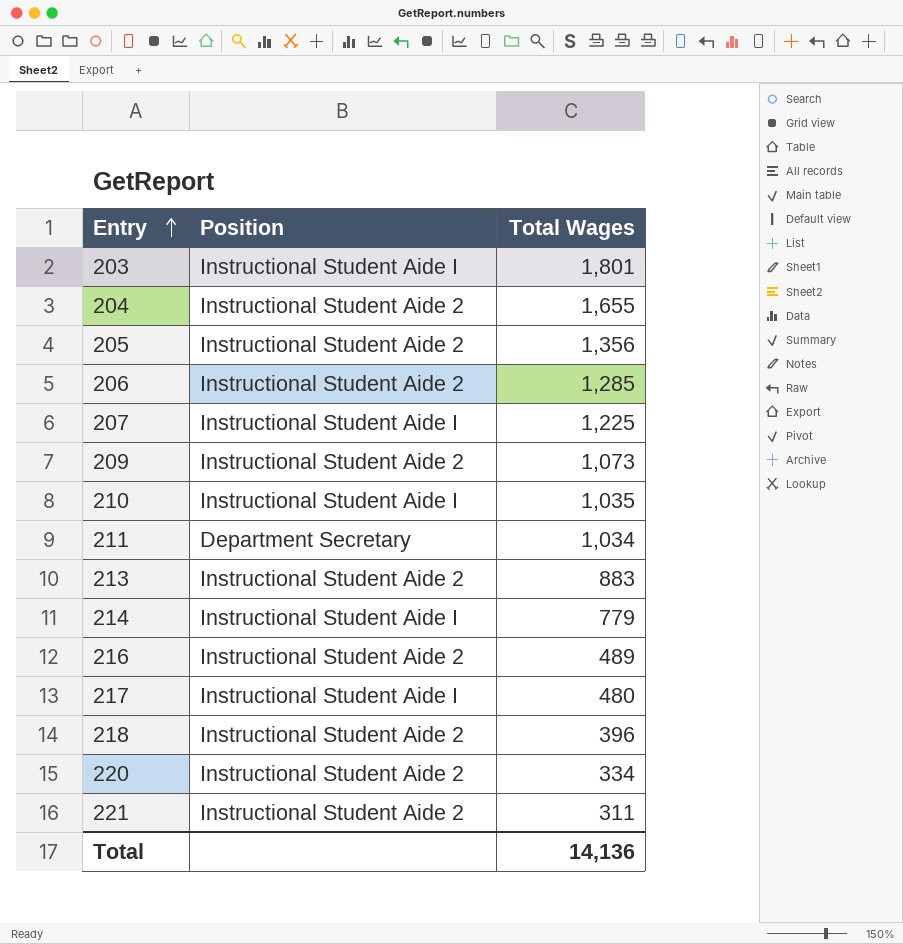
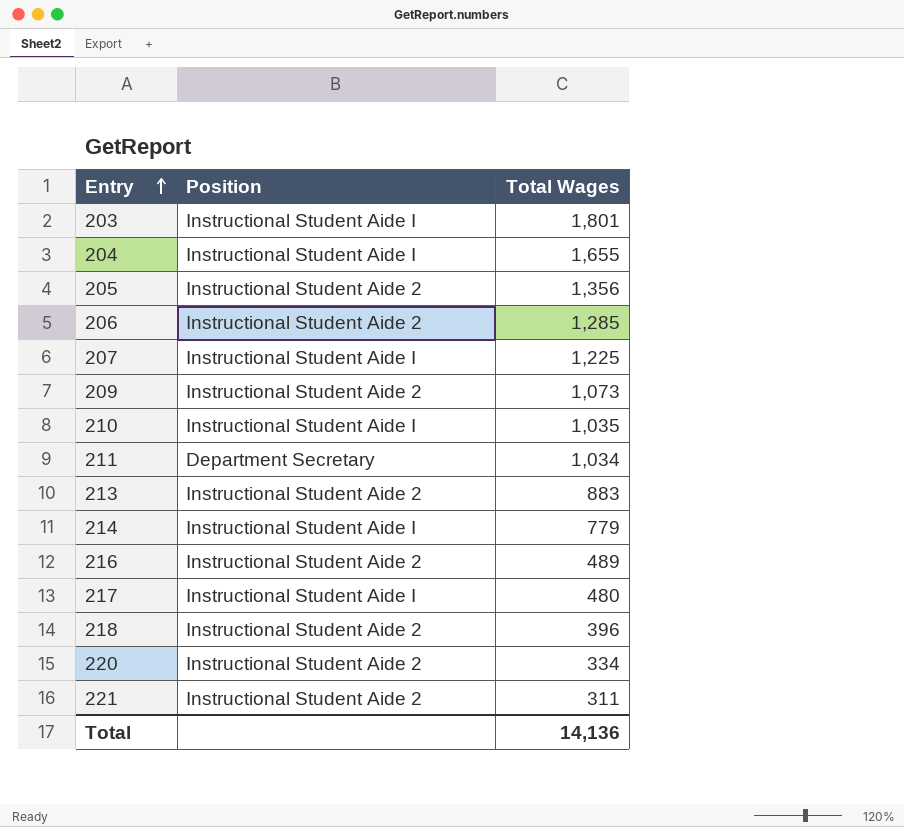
204 | Position: Instructional Student Aide 2 -> Instructional Student Aide I

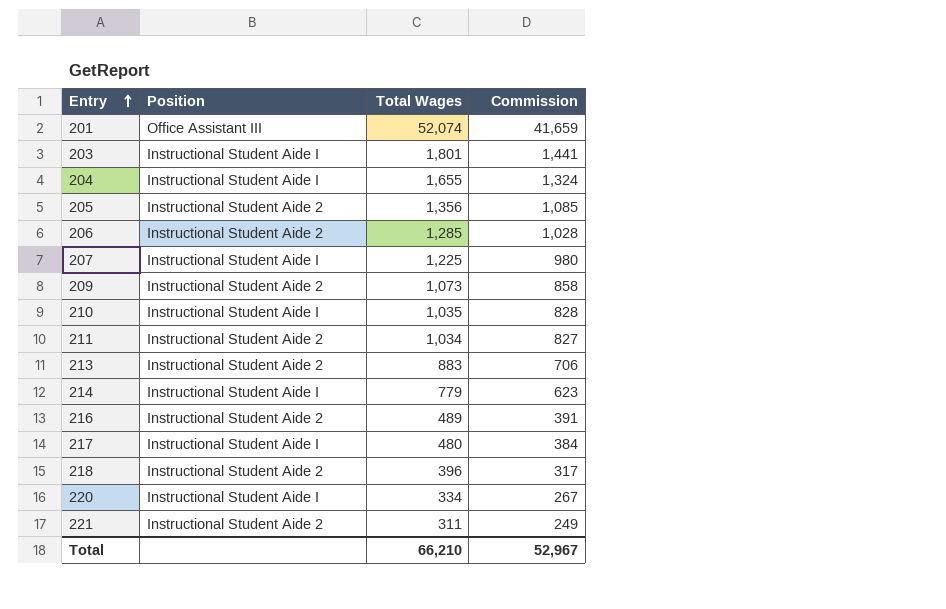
column Commission | formula: none -> [Total Wages] * 0.8
row 201: none -> Office Assistant III | 52,074 | 41,659
211 | Position: Department Secretary -> Instructional Student Aide 2
220 | Position: Instructional Student Aide 2 -> Instructional Student Aide I
Total | Total Wages: 14,136 -> 66,210

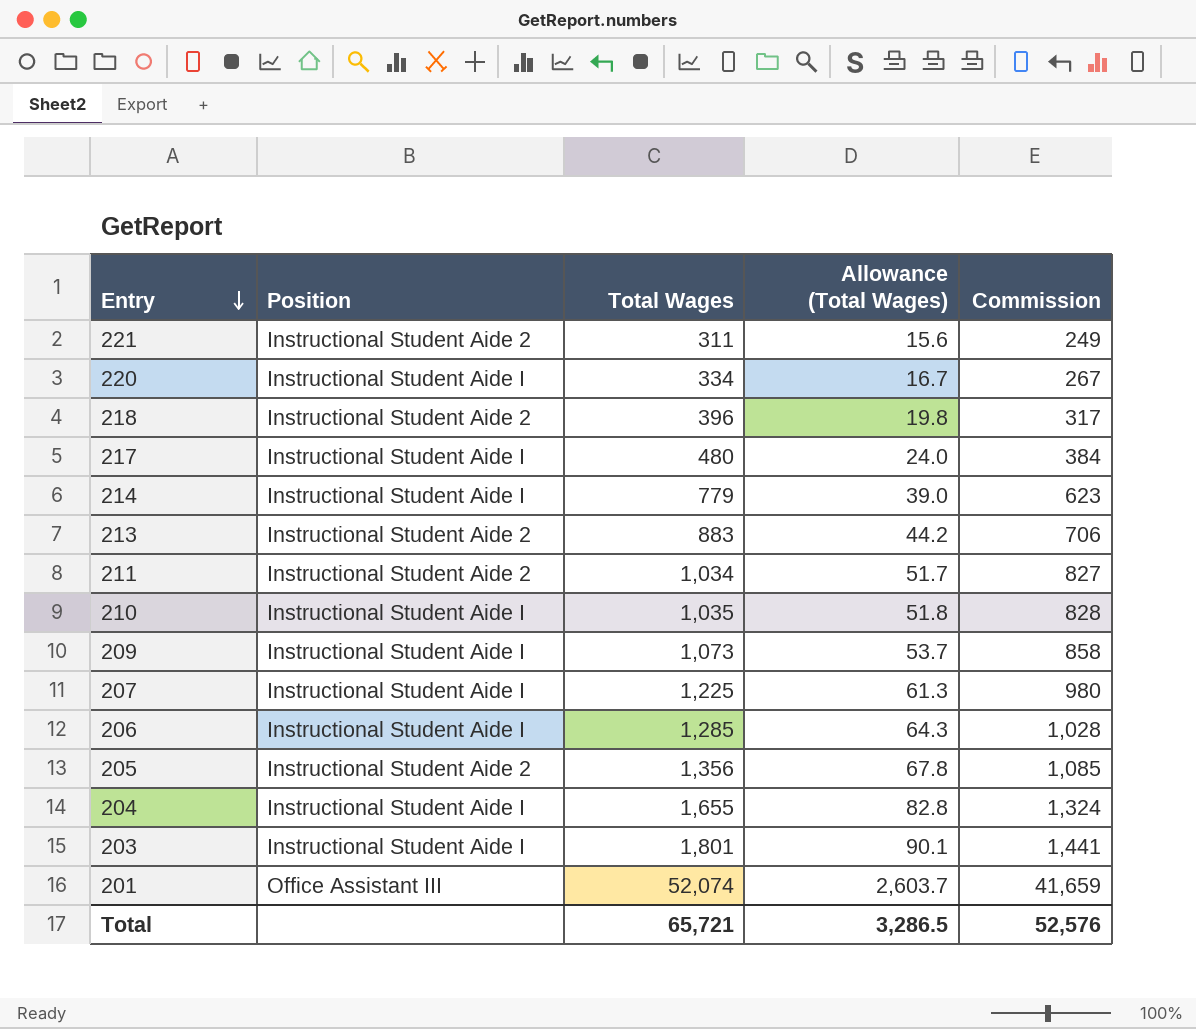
row order: Entry ascending -> Entry descending
column Allowance (Total Wages) | formula: none -> [Total Wages] * 0.05
row 216: Instructional Student Aide 2 | 489 | 391 -> none
209 | Position: Instructional Student Aide 2 -> Instructional Student Aide I
206 | Position: Instructional Student Aide 2 -> Instructional Student Aide I
Total | Total Wages: 66,210 -> 65,721
Total | Commission: 52,967 -> 52,576

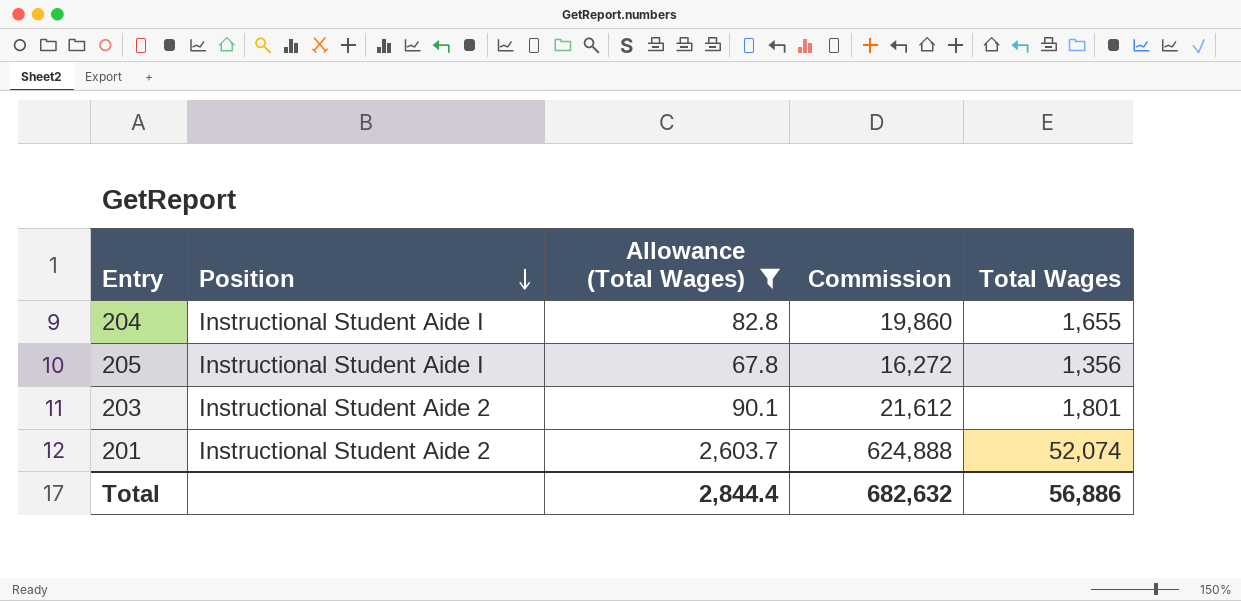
filter: none -> Allowance (Total Wages) >= 67.8
row order: Entry descending -> Position descending
column Commission | formula: [Total Wages] * 0.8 -> [Total Wages] * 12
column Total Wages | position: 3 -> 5
205 | Position: Instructional Student Aide 2 -> Instructional Student Aide I
203 | Position: Instructional Student Aide I -> Instructional Student Aide 2
201 | Position: Office Assistant III -> Instructional Student Aide 2
Total | Allowance (Total Wages): 3,286.5 -> 2,844.4
Total | Commission: 52,576 -> 682,632
Total | Total Wages: 65,721 -> 56,886

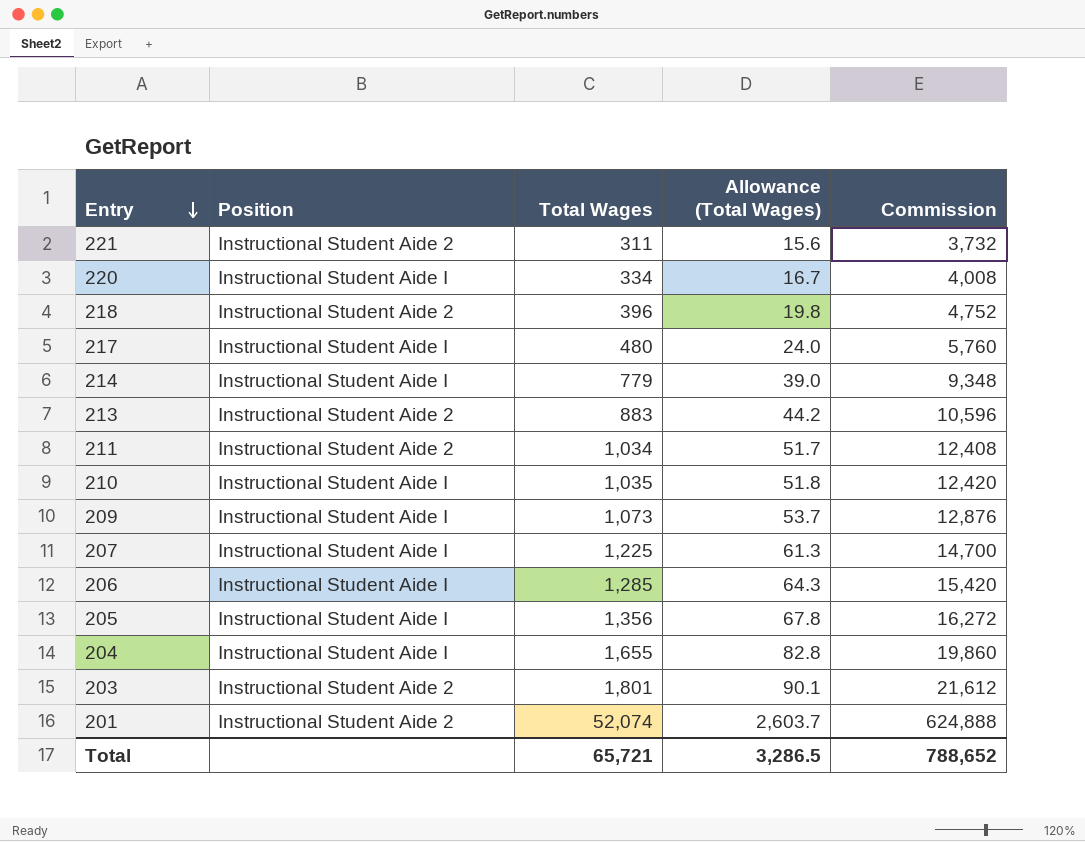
filter: Allowance (Total Wages) >= 67.8 -> none
row order: Position descending -> Entry descending
column Total Wages | position: 5 -> 3
Total | Total Wages: 56,886 -> 65,721
Total | Allowance (Total Wages): 2,844.4 -> 3,286.5
Total | Commission: 682,632 -> 788,652

